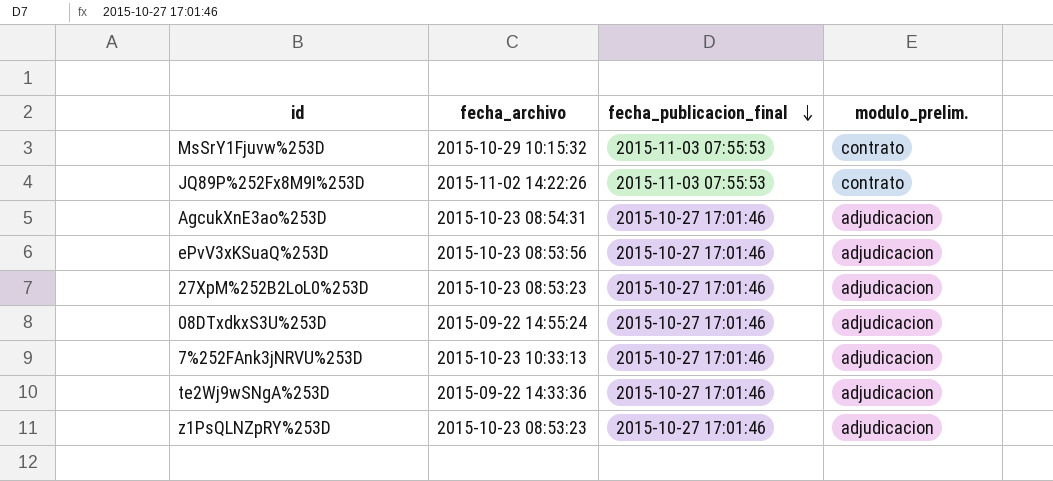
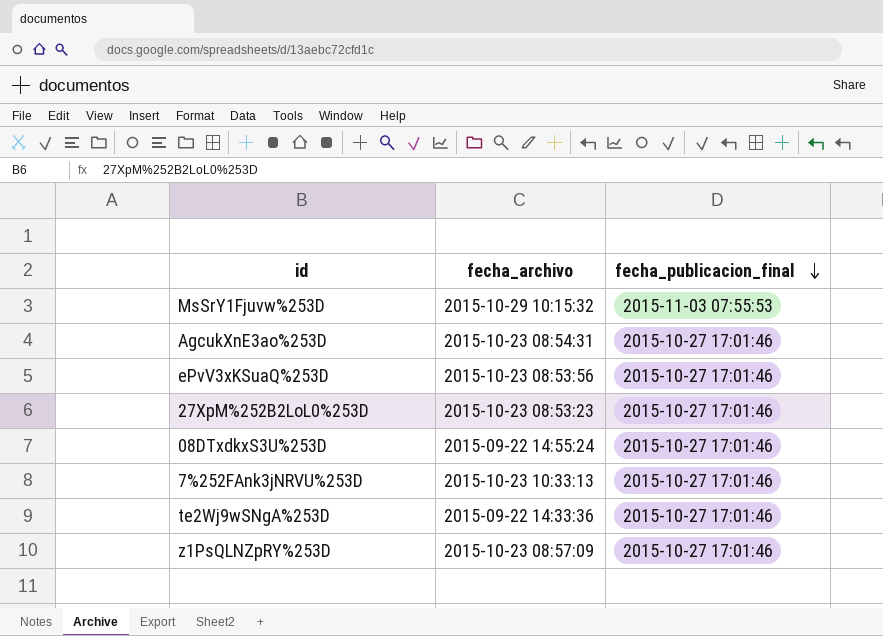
column modulo_prelim. | position: 4 -> none
row JQ89P%252Fx8M9I%253D: 2015-11-02 14:22:26 | 2015-11-03 07:55:53 | contrato -> none
z1PsQLNZpRY%253D | fecha_archivo: 2015-10-23 08:53:23 -> 2015-10-23 08:57:09

